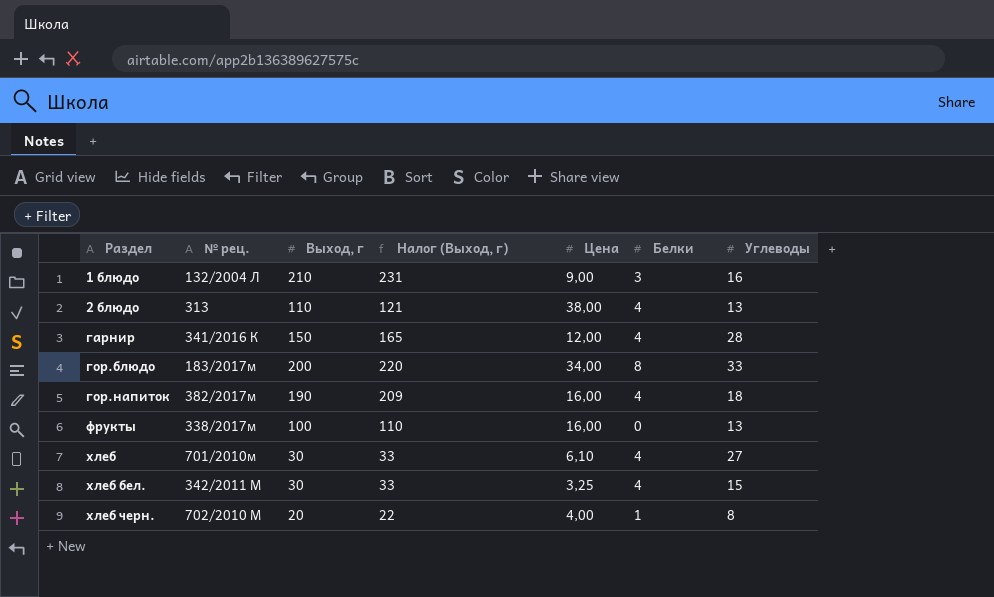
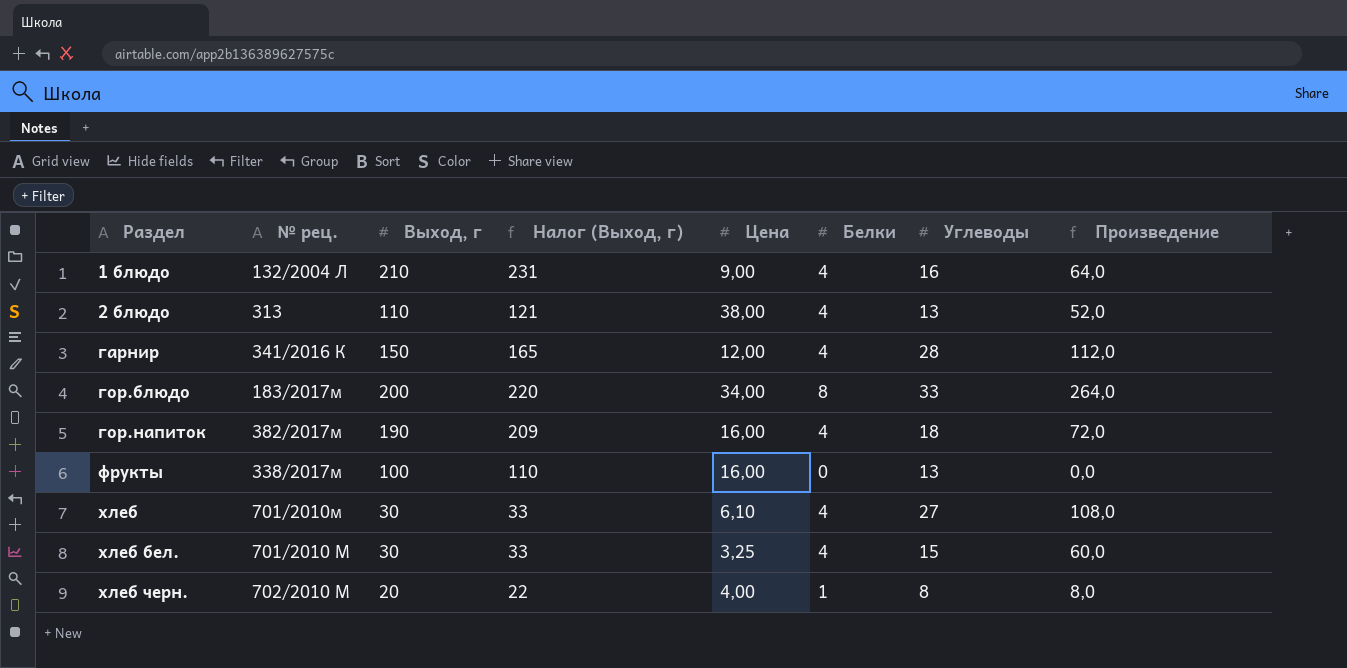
column Произведение | formula: none -> [Белки] * [Углеводы]
1 блюдо | Белки: 3 -> 4
хлеб бел. | № рец.: 342/2011 М -> 701/2010 М

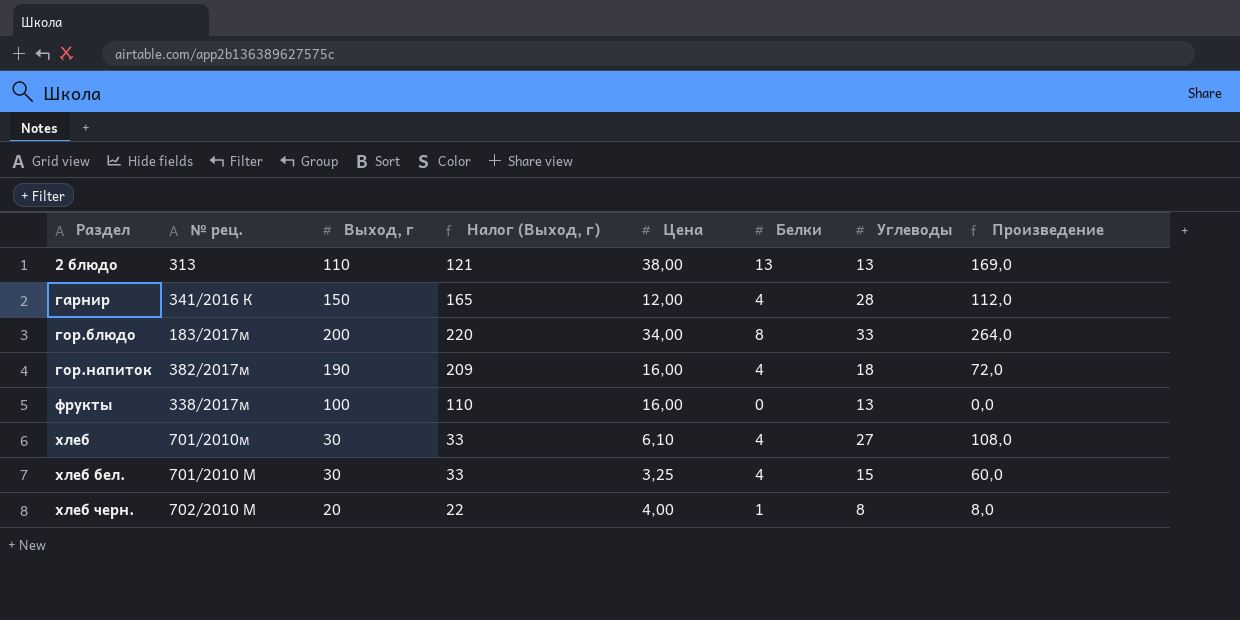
row 1 блюдо: 132/2004 Л | 210 | 231 | 9,00 | 4 | 16 | 64,0 -> none
2 блюдо | Белки: 4 -> 13
2 блюдо | Произведение: 52,0 -> 169,0

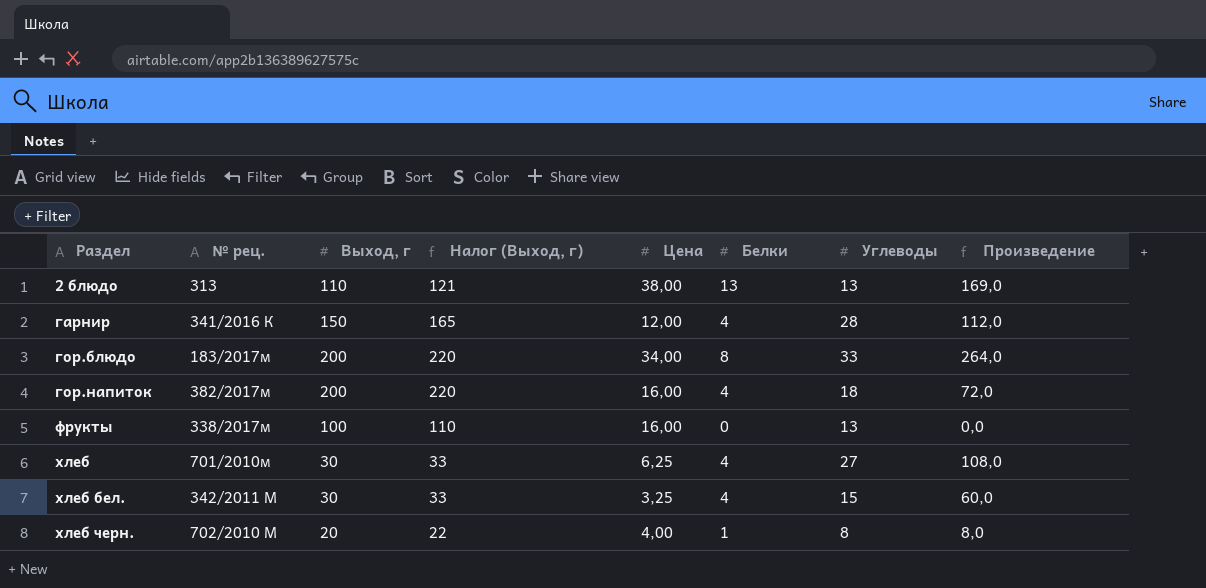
гор.напиток | Выход, г: 190 -> 200
гор.напиток | Налог (Выход, г): 209 -> 220
хлеб | Цена: 6,10 -> 6,25
хлеб бел. | № рец.: 701/2010 М -> 342/2011 М

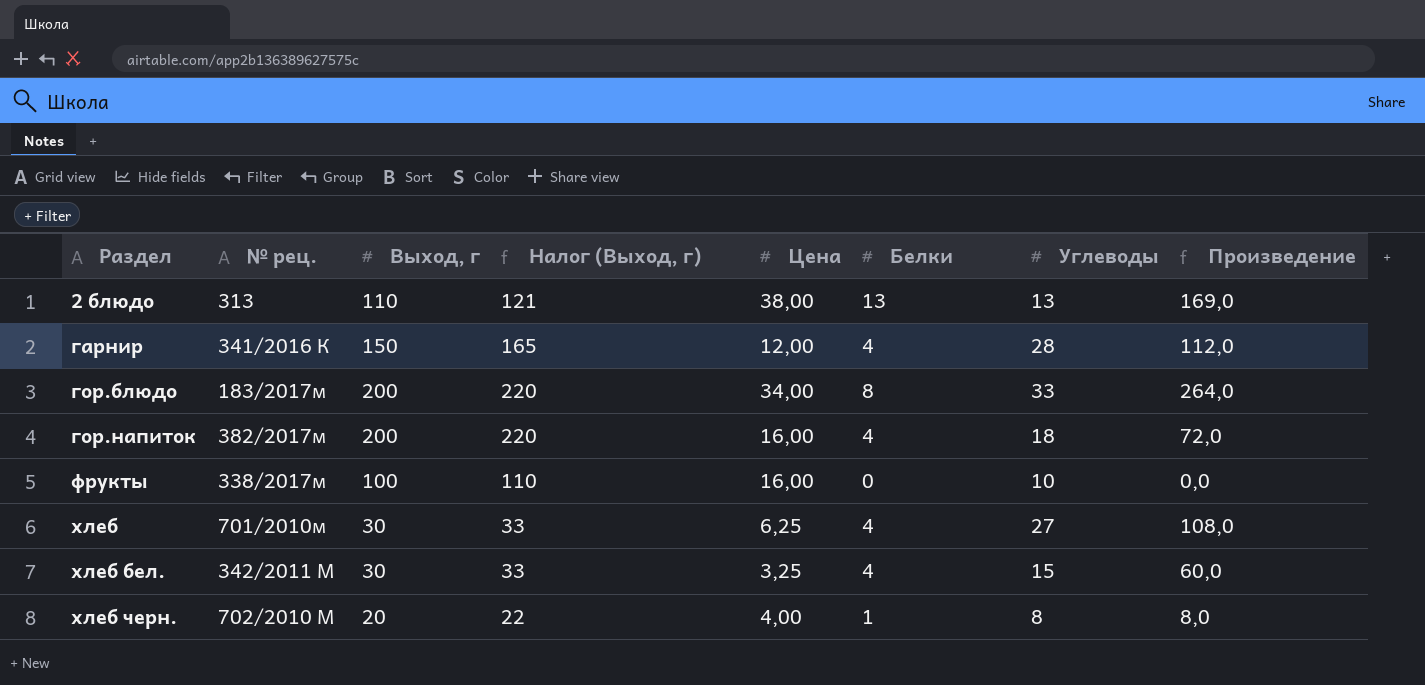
фрукты | Углеводы: 13 -> 10

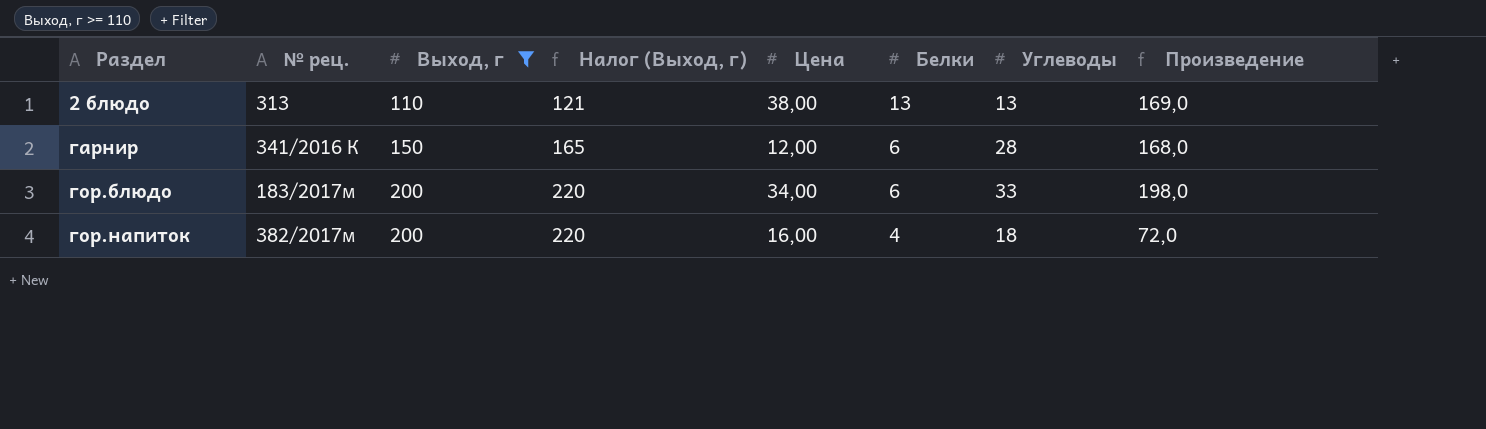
filter: none -> Выход, г >= 110
гарнир | Белки: 4 -> 6
гарнир | Произведение: 112,0 -> 168,0
гор.блюдо | Белки: 8 -> 6
гор.блюдо | Произведение: 264,0 -> 198,0

